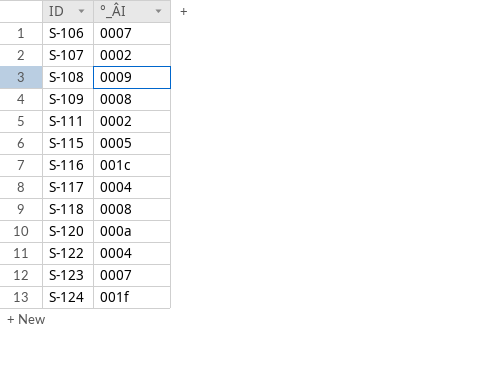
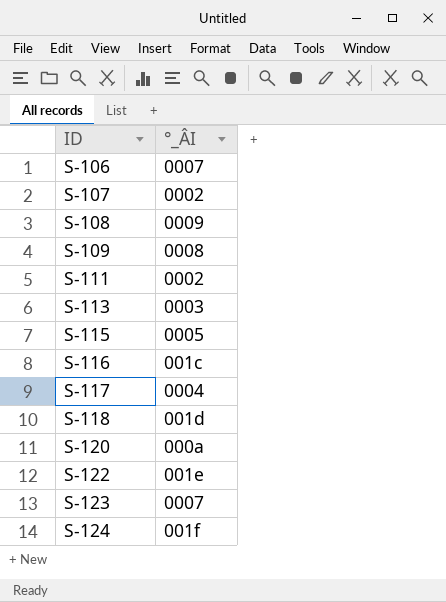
row S-113: none -> 0003
S-118 | °_ÂI: 0008 -> 001d
S-122 | °_ÂI: 0004 -> 001e

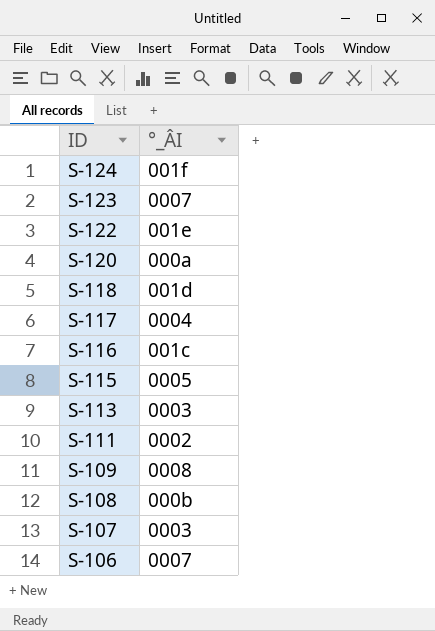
row order: ID ascending -> ID descending
S-108 | °_ÂI: 0009 -> 000b
S-107 | °_ÂI: 0002 -> 0003

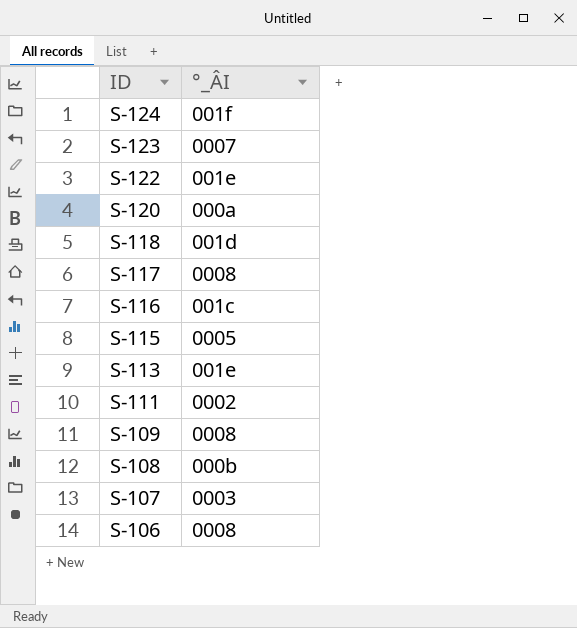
S-117 | °_ÂI: 0004 -> 0008
S-113 | °_ÂI: 0003 -> 001e
S-106 | °_ÂI: 0007 -> 0008

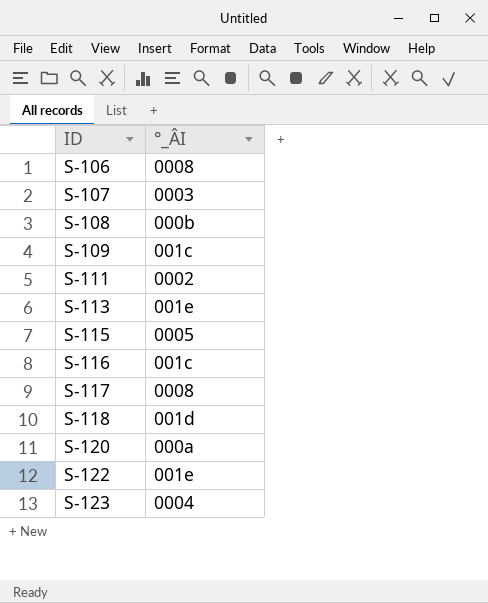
row order: ID descending -> ID ascending
row S-124: 001f -> none
S-109 | °_ÂI: 0008 -> 001c
S-123 | °_ÂI: 0007 -> 0004

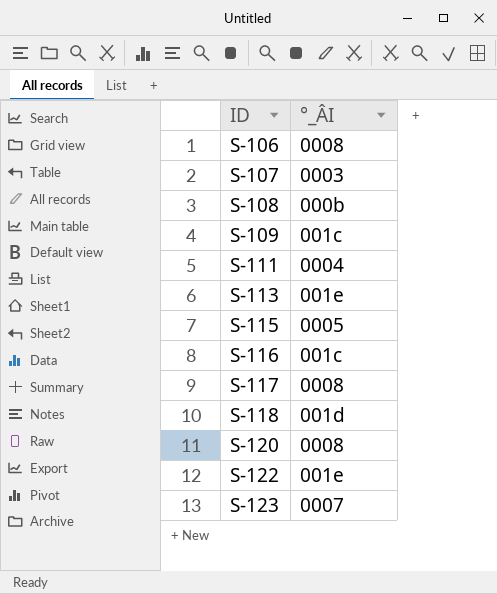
S-111 | °_ÂI: 0002 -> 0004
S-120 | °_ÂI: 000a -> 0008
S-123 | °_ÂI: 0004 -> 0007

